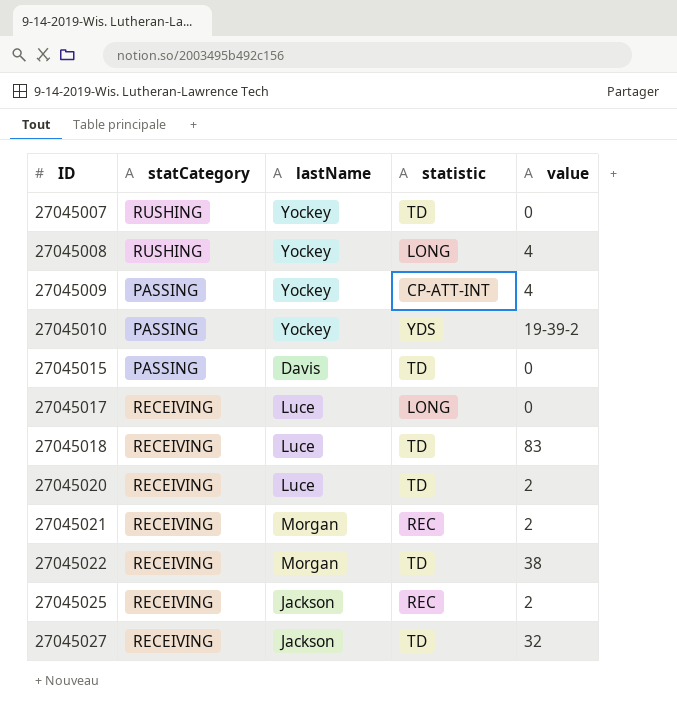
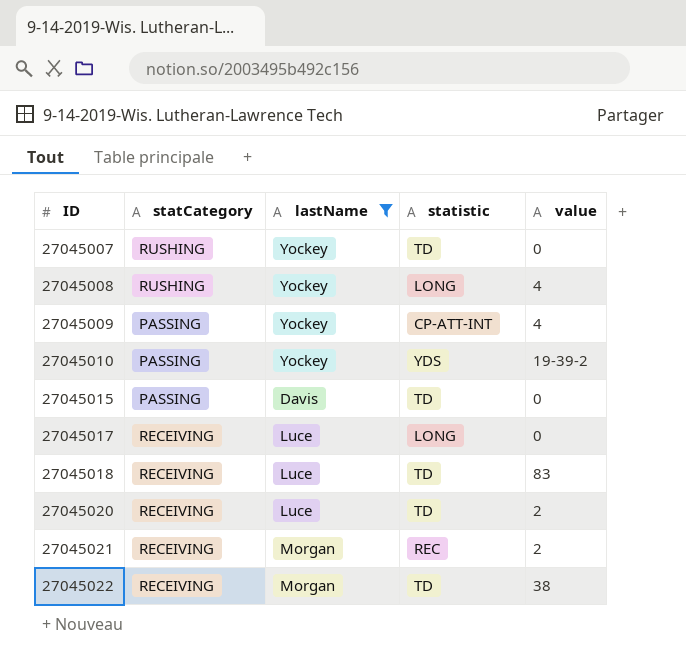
filter: none -> lastName != Jackson

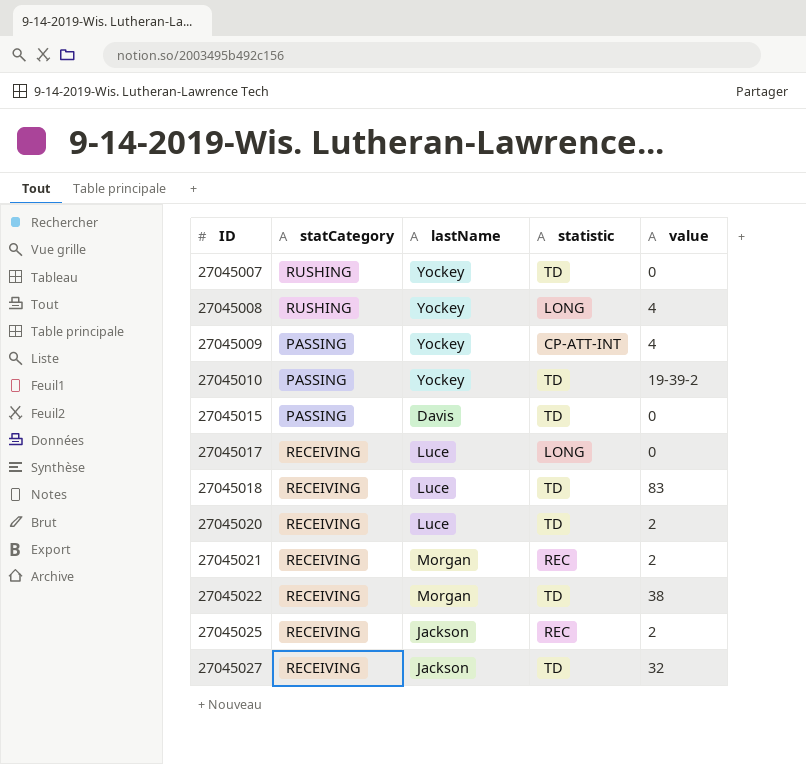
filter: lastName != Jackson -> none
27045010 | statistic: YDS -> TD

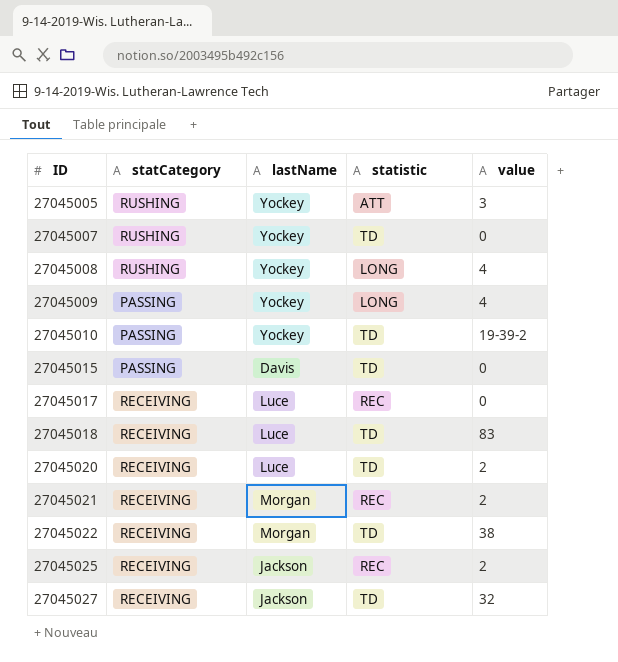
row 27045005: none -> RUSHING | Yockey | ATT | 3
27045009 | statistic: CP-ATT-INT -> LONG
27045017 | statistic: LONG -> REC

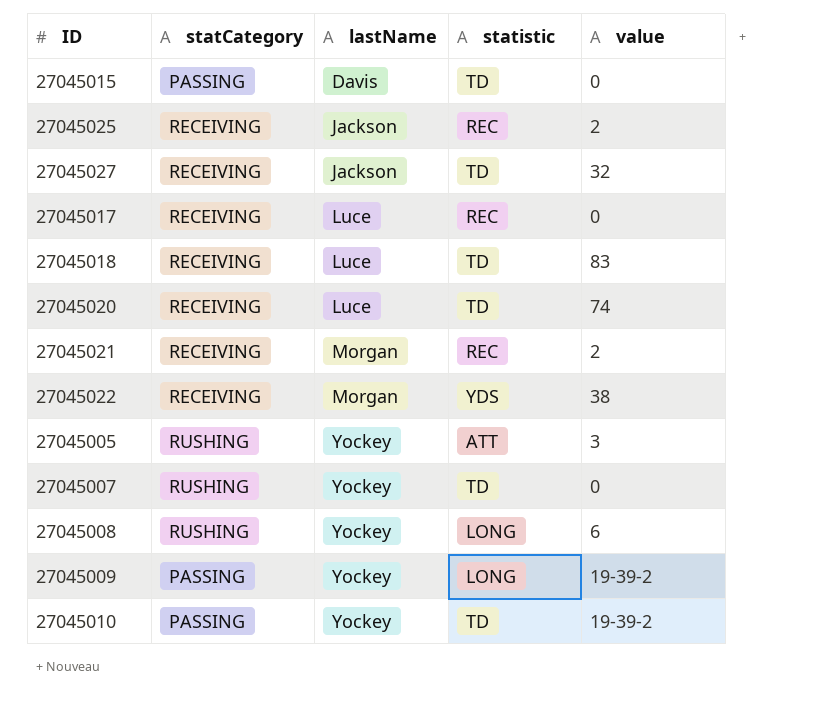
row order: ID ascending -> lastName ascending
27045020 | value: 2 -> 74
27045022 | statistic: TD -> YDS
27045008 | value: 4 -> 6
27045009 | value: 4 -> 19-39-2

